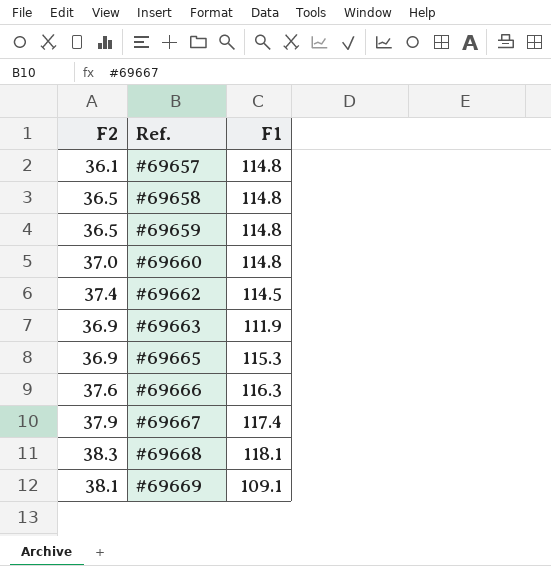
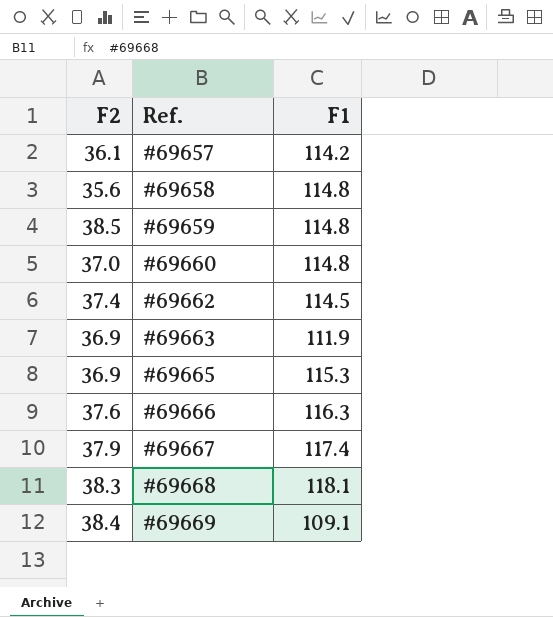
#69657 | F1: 114.8 -> 114.2
#69658 | F2: 36.5 -> 35.6
#69659 | F2: 36.5 -> 38.5
#69669 | F2: 38.1 -> 38.4

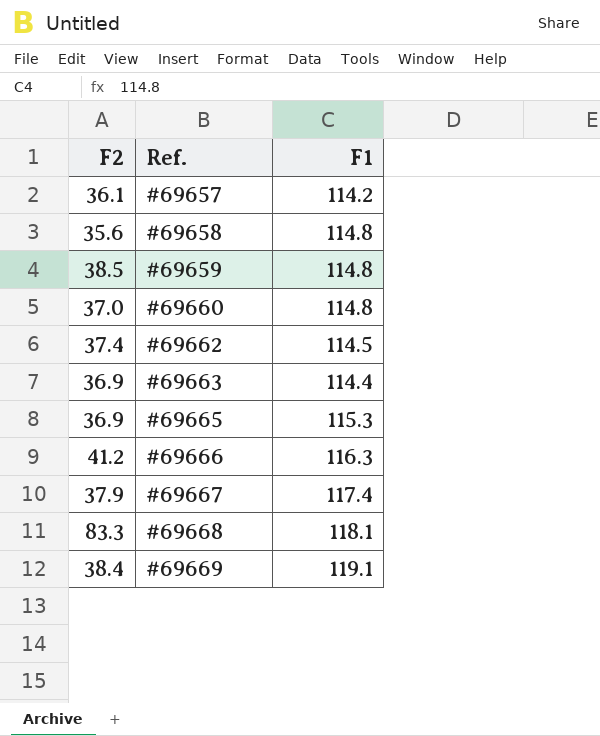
#69663 | F1: 111.9 -> 114.4
#69666 | F2: 37.6 -> 41.2
#69668 | F2: 38.3 -> 83.3
#69669 | F1: 109.1 -> 119.1

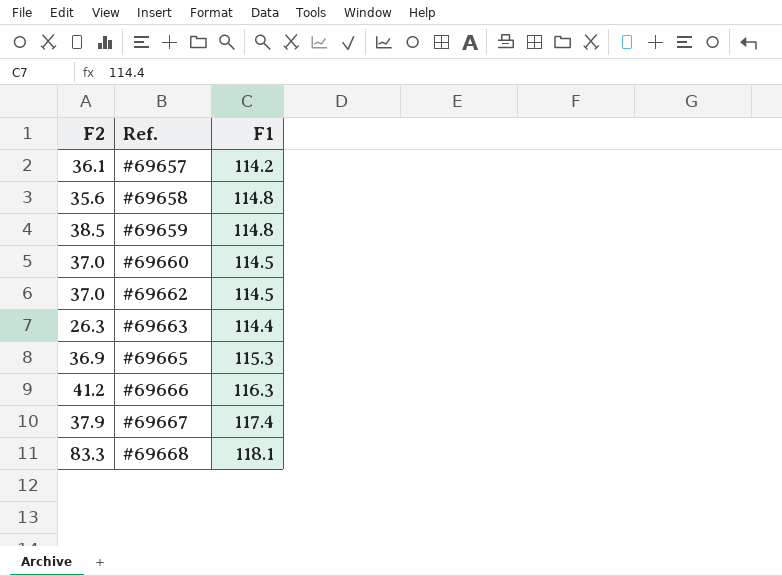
row #69669: 38.4 | 119.1 -> none
#69660 | F1: 114.8 -> 114.5
#69662 | F2: 37.4 -> 37.0
#69663 | F2: 36.9 -> 26.3

